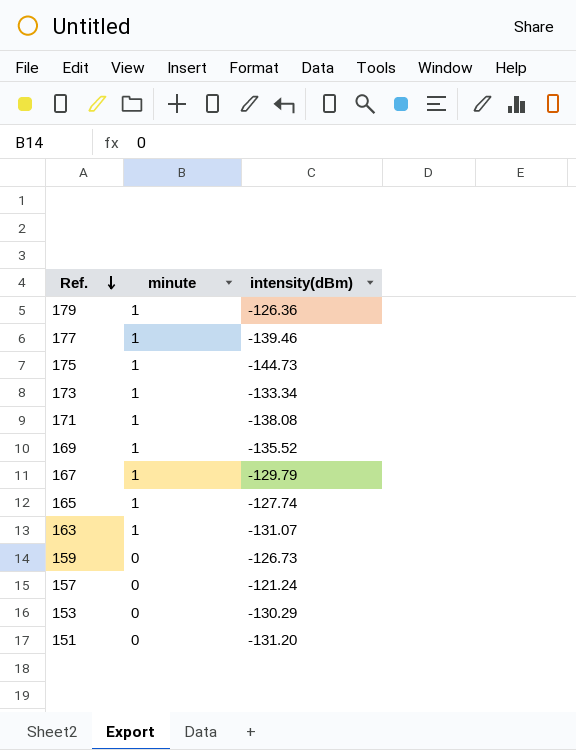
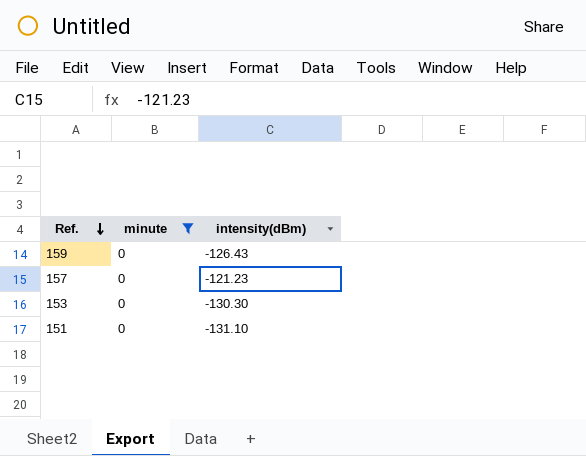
filter: none -> minute = 0
159 | intensity(dBm): -126.73 -> -126.43
157 | intensity(dBm): -121.24 -> -121.23
153 | intensity(dBm): -130.29 -> -130.30
151 | intensity(dBm): -131.20 -> -131.10

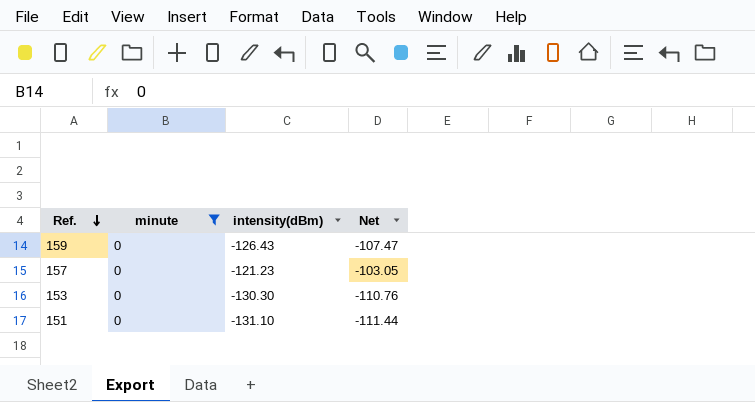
column Net | formula: none -> [intensity(dBm)] * 0.85

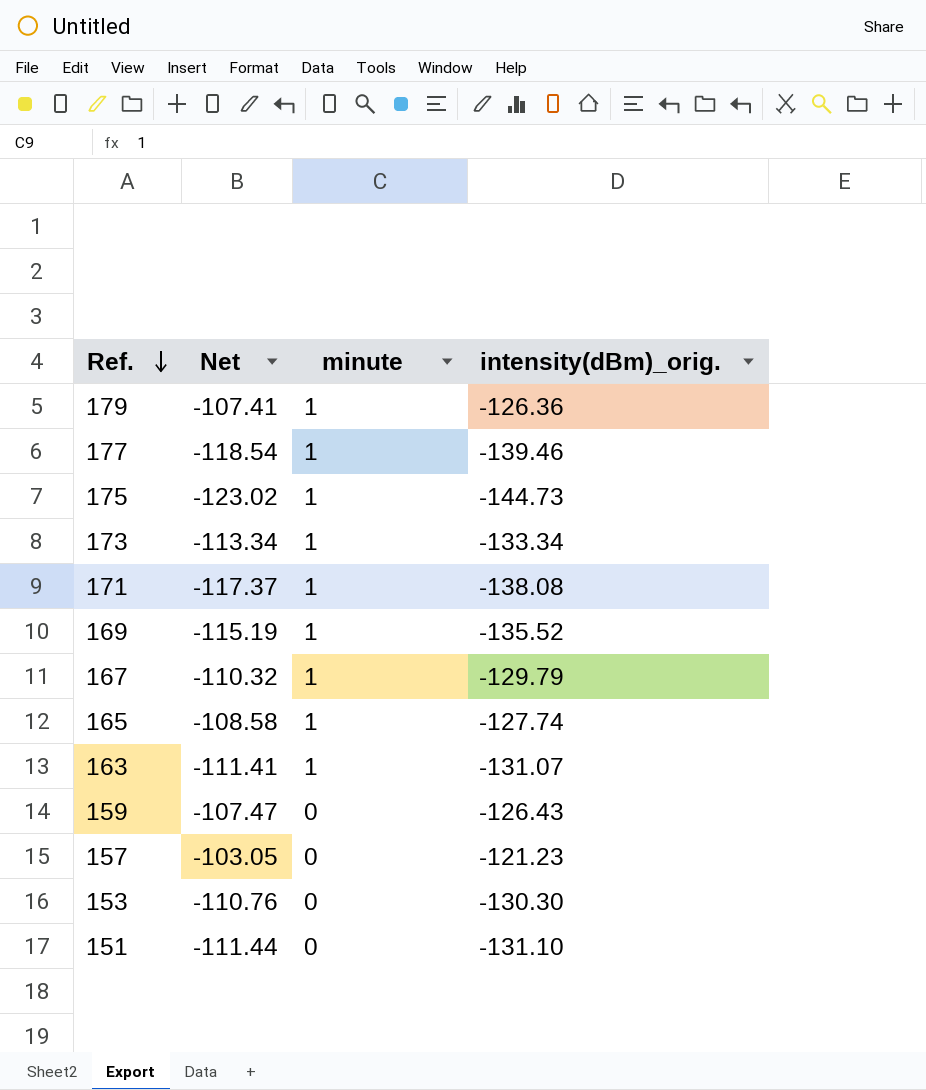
filter: minute = 0 -> none
column Net | position: 4 -> 2
column name: intensity(dBm) -> intensity(dBm)_orig.

